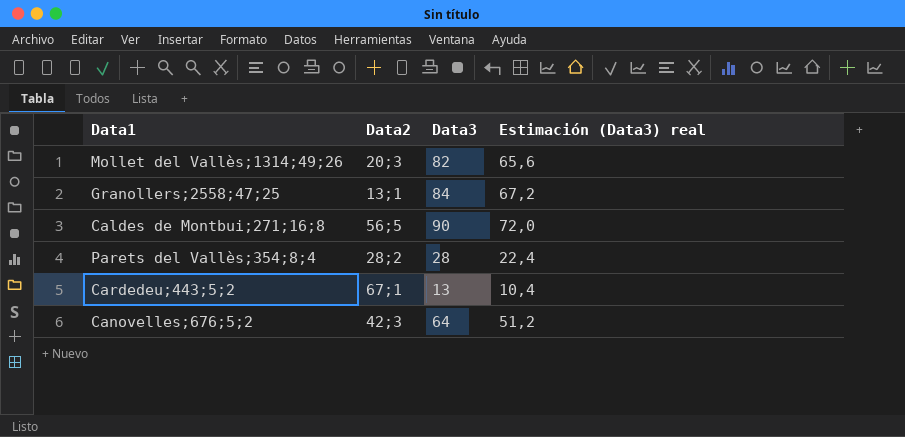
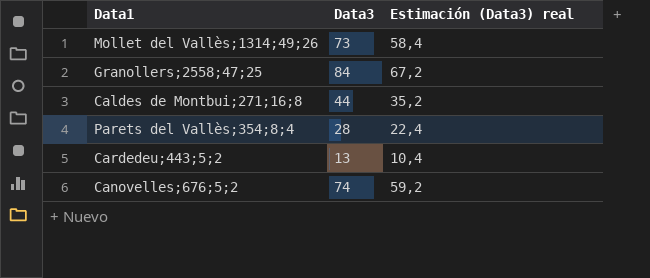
column Data2 | position: 2 -> none
Mollet del Vallès;1314;49;26 | Data3: 82 -> 73
Mollet del Vallès;1314;49;26 | Estimación (Data3) real: 65,6 -> 58,4
Caldes de Montbui;271;16;8 | Data3: 90 -> 44
Caldes de Montbui;271;16;8 | Estimación (Data3) real: 72,0 -> 35,2
Canovelles;676;5;2 | Data3: 64 -> 74
Canovelles;676;5;2 | Estimación (Data3) real: 51,2 -> 59,2

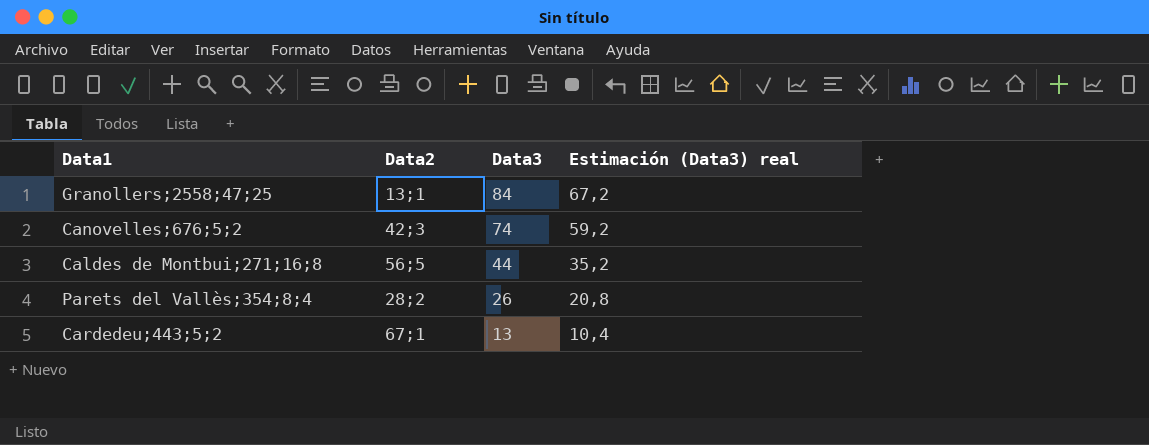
row order: none -> Data3 descending
column Data2 | position: none -> 2
row Mollet del Vallès;1314;49;26: 73 | 58,4 -> none
Parets del Vallès;354;8;4 | Data3: 28 -> 26
Parets del Vallès;354;8;4 | Estimación (Data3) real: 22,4 -> 20,8

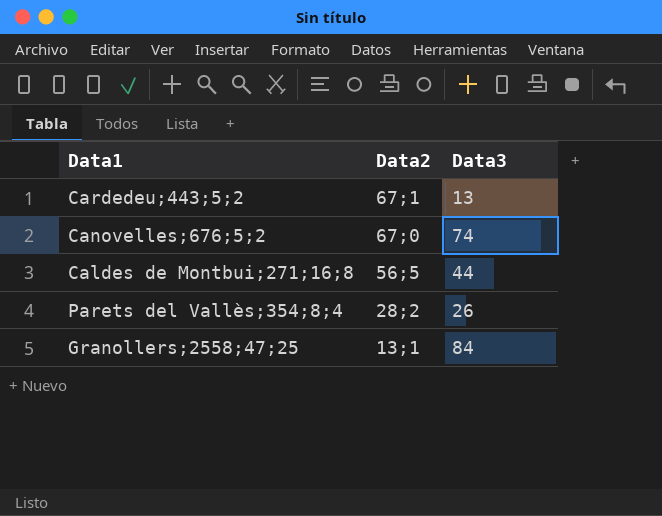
row order: Data3 descending -> Data2 descending
column Estimación (Data3) real | formula: [Data3] * 0,8 -> none
Canovelles;676;5;2 | Data2: 42;3 -> 67;0

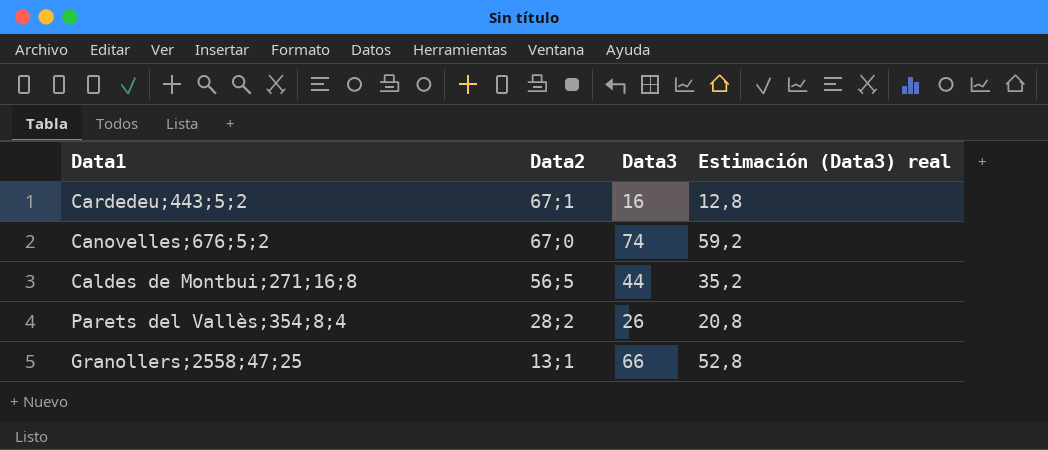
column Estimación (Data3) real | formula: none -> [Data3] * 0,8
Cardedeu;443;5;2 | Data3: 13 -> 16
Granollers;2558;47;25 | Data3: 84 -> 66

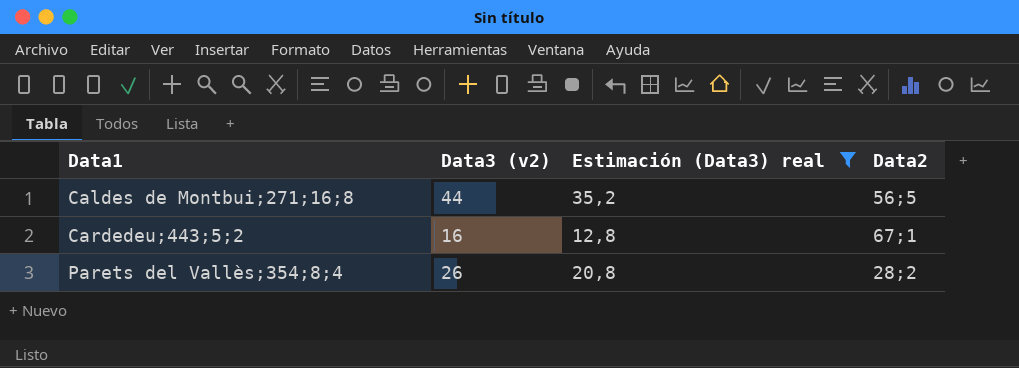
filter: none -> Estimación (Data3) real <= 35,2
row order: Data2 descending -> Data1 ascending
column name: Data3 -> Data3 (v2)
column Data2 | position: 2 -> 4

